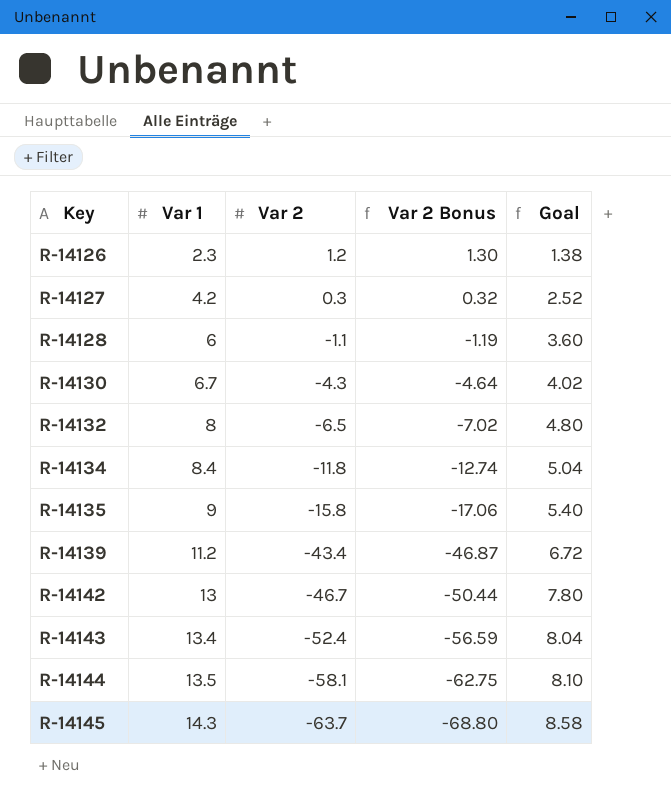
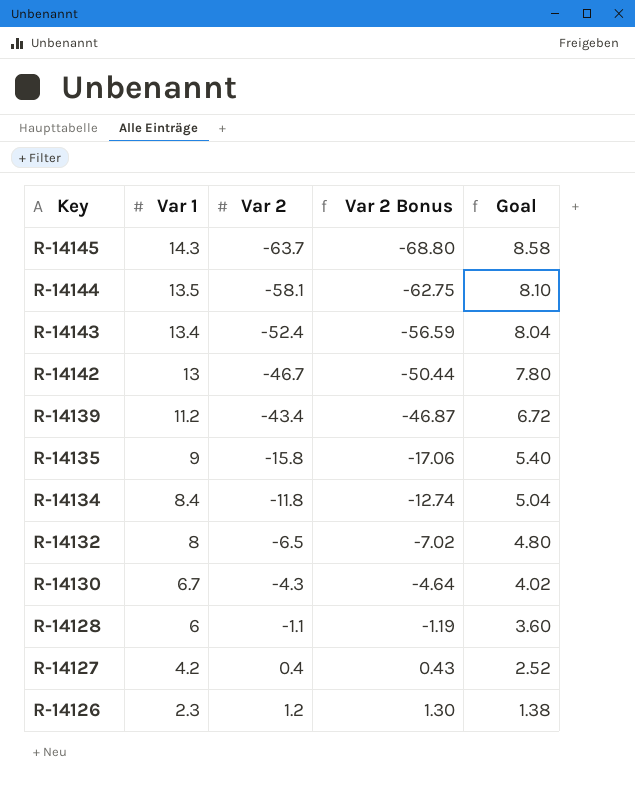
row order: Key ascending -> Key descending
R-14127 | Var 2: 0.3 -> 0.4
R-14127 | Var 2 Bonus: 0.32 -> 0.43

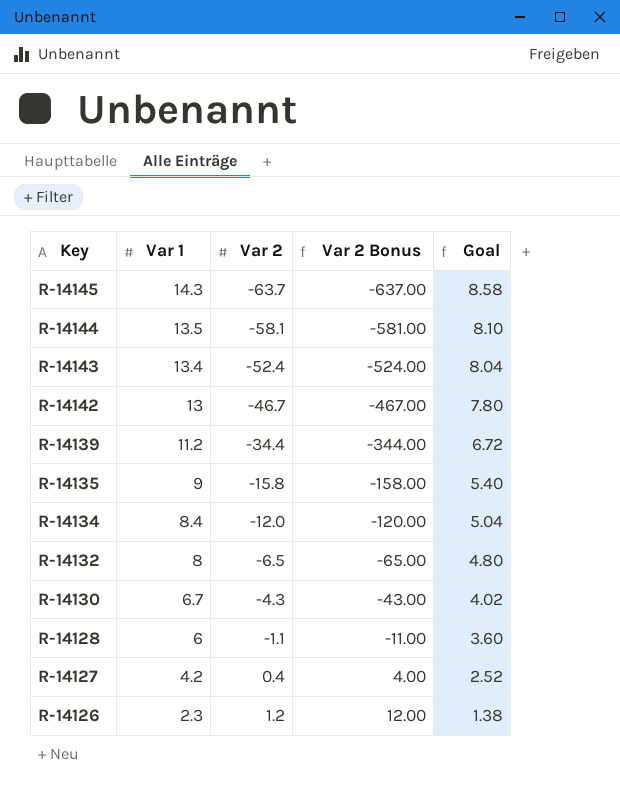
column Var 2 Bonus | formula: [Var 2] * 1.08 -> [Var 2] * 10
R-14139 | Var 2: -43.4 -> -34.4
R-14134 | Var 2: -11.8 -> -12.0

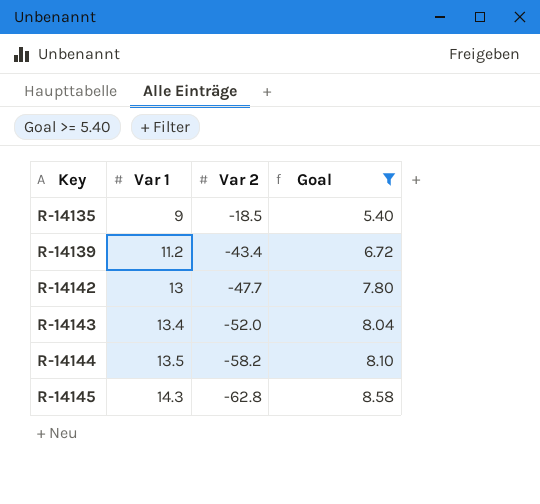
filter: none -> Goal >= 5.40
row order: Key descending -> Key ascending
column Var 2 Bonus | formula: [Var 2] * 10 -> none
R-14135 | Var 2: -15.8 -> -18.5
R-14139 | Var 2: -34.4 -> -43.4
R-14142 | Var 2: -46.7 -> -47.7
R-14143 | Var 2: -52.4 -> -52.0
R-14144 | Var 2: -58.1 -> -58.2
R-14145 | Var 2: -63.7 -> -62.8

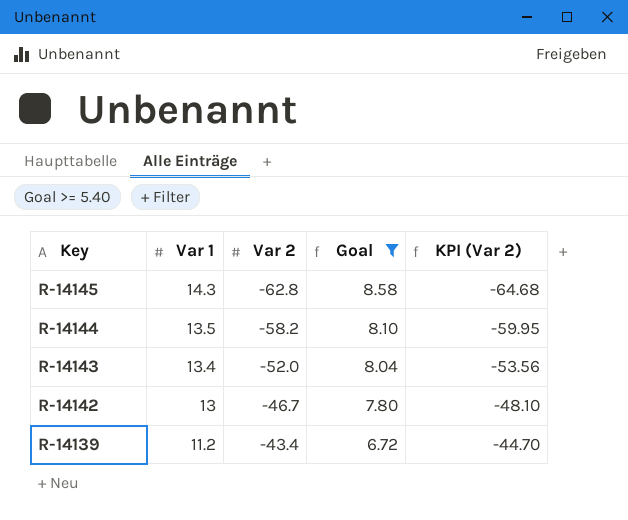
row order: Key ascending -> Key descending
column KPI (Var 2) | formula: none -> [Var 2] * 1.03
row R-14135: 9 | -18.5 | 5.40 -> none
R-14142 | Var 2: -47.7 -> -46.7

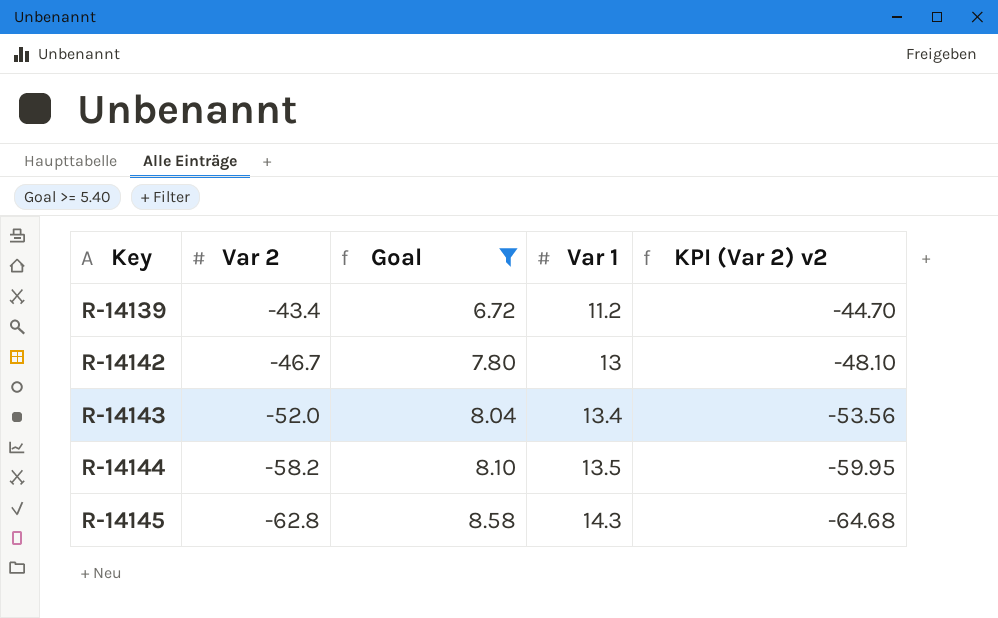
row order: Key descending -> Key ascending
column Var 1 | position: 2 -> 4
column name: KPI (Var 2) -> KPI (Var 2) v2

